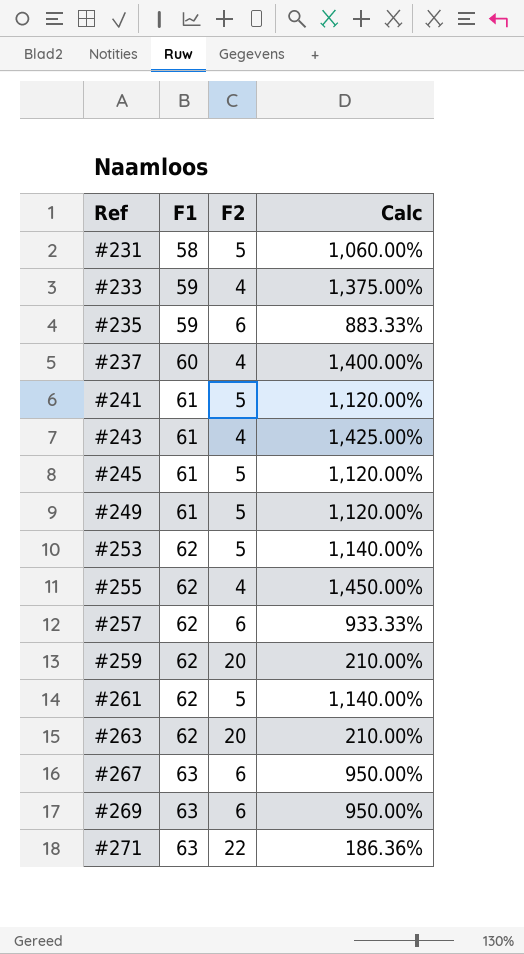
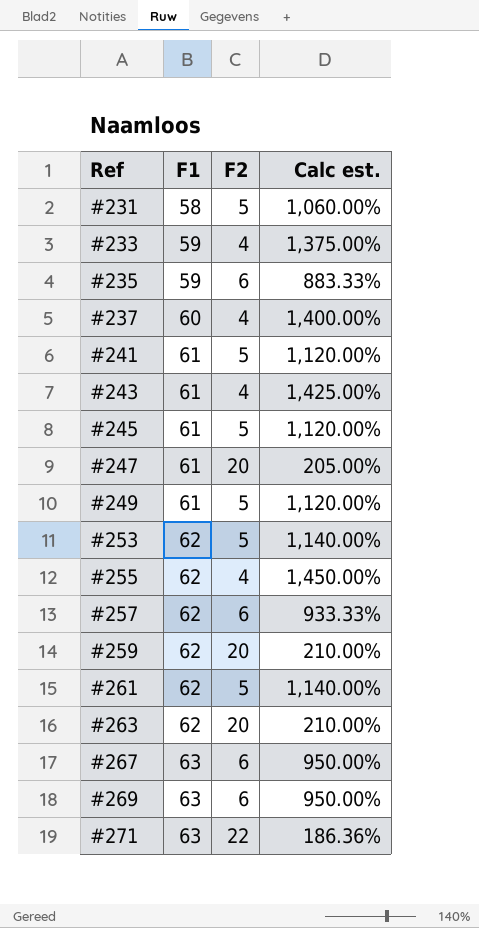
column name: Calc -> Calc est.
row #247: none -> 61 | 20 | 205.00%

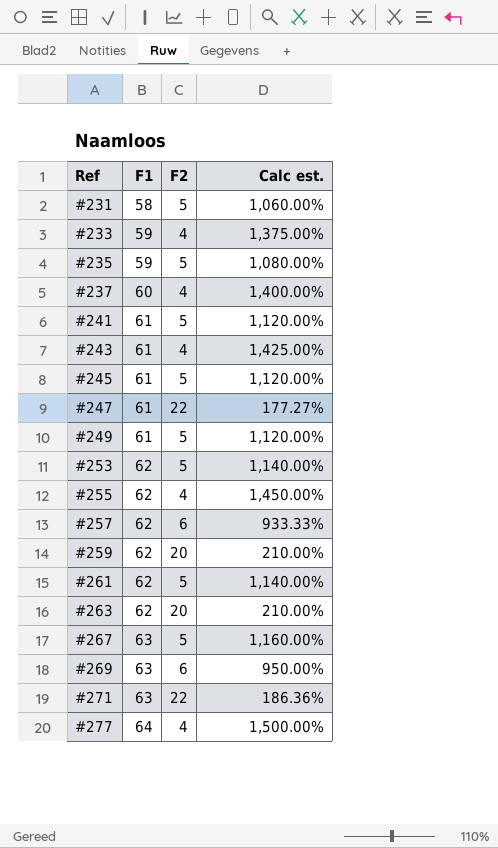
#235 | F2: 6 -> 5
#235 | Calc est.: 883.33% -> 1,080.00%
#247 | F2: 20 -> 22
#247 | Calc est.: 205.00% -> 177.27%
#267 | F2: 6 -> 5
#267 | Calc est.: 950.00% -> 1,160.00%
row #277: none -> 64 | 4 | 1,500.00%

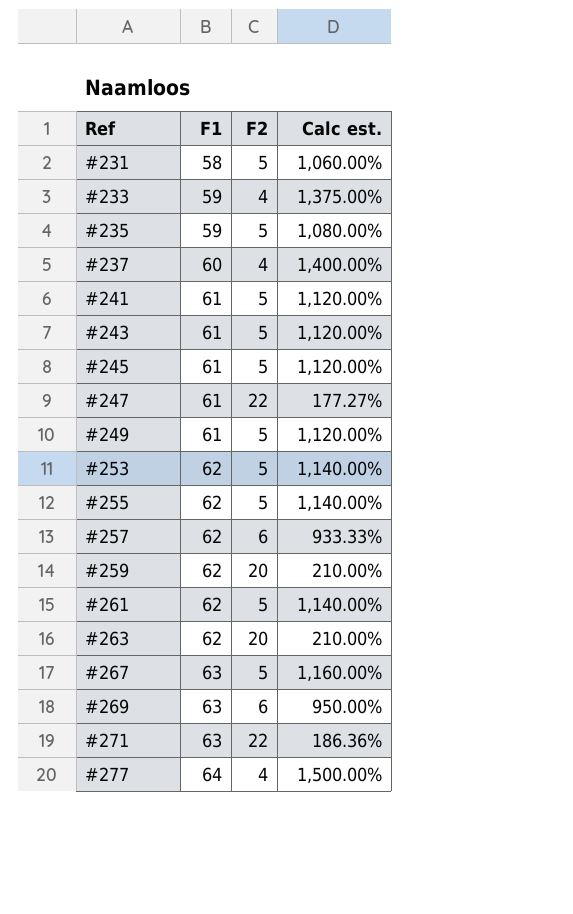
#243 | F2: 4 -> 5
#243 | Calc est.: 1,425.00% -> 1,120.00%
#255 | F2: 4 -> 5
#255 | Calc est.: 1,450.00% -> 1,140.00%

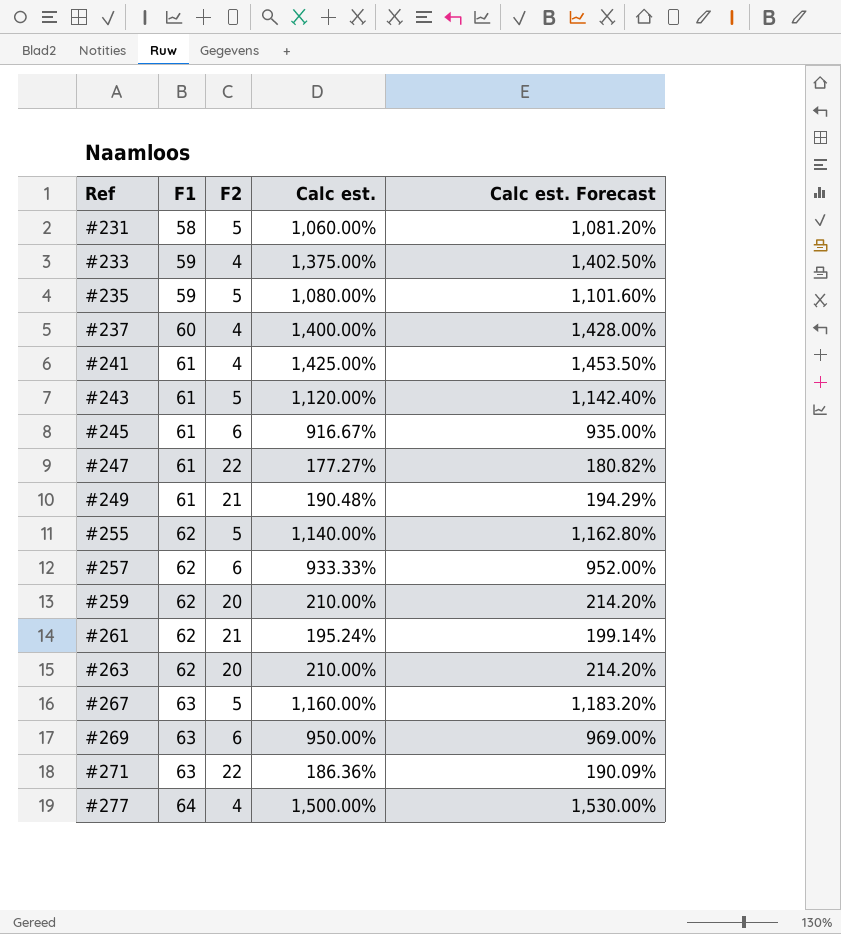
column Calc est. Forecast | formula: none -> [Calc est.] * 1.02
row #253: 62 | 5 | 1,140.00% -> none
#241 | F2: 5 -> 4
#241 | Calc est.: 1,120.00% -> 1,425.00%
#245 | F2: 5 -> 6
#245 | Calc est.: 1,120.00% -> 916.67%
#249 | F2: 5 -> 21
#249 | Calc est.: 1,120.00% -> 190.48%
#261 | F2: 5 -> 21
#261 | Calc est.: 1,140.00% -> 195.24%

